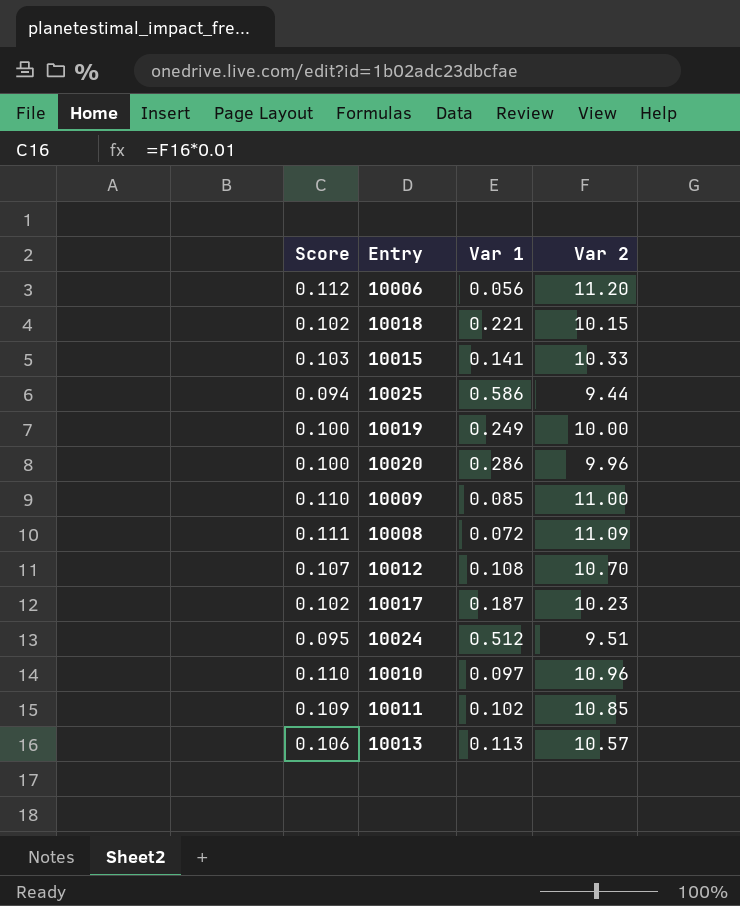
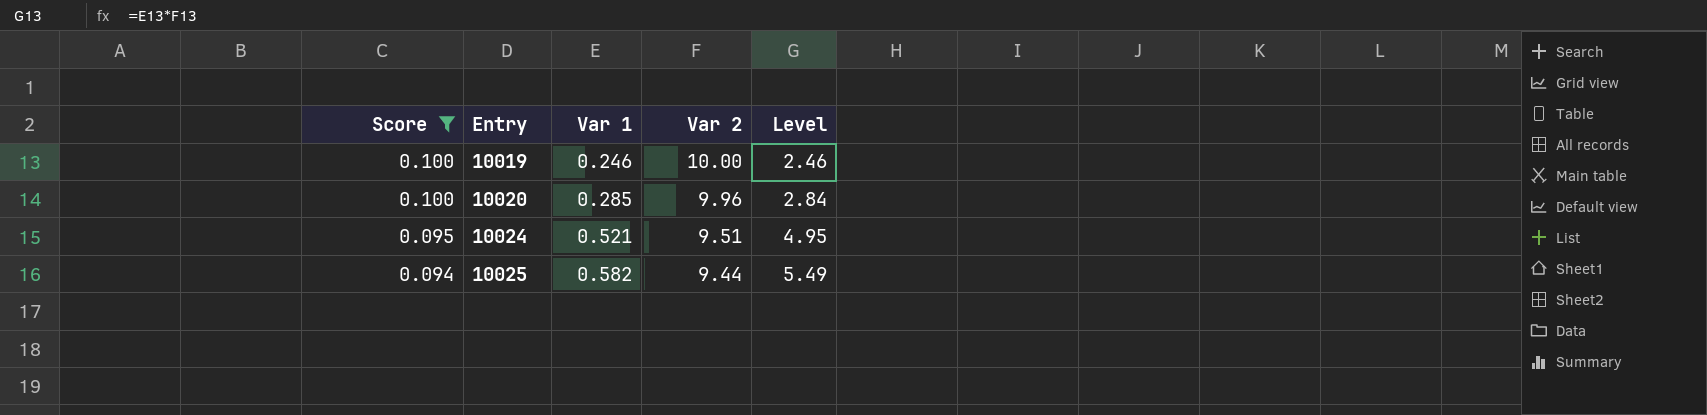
filter: none -> Score <= 0.100
row order: none -> Score descending
column Level | formula: none -> [Var 1] * [Var 2]
10019 | Var 1: 0.249 -> 0.246
10020 | Var 1: 0.286 -> 0.285
10024 | Var 1: 0.512 -> 0.521
10025 | Var 1: 0.586 -> 0.582

